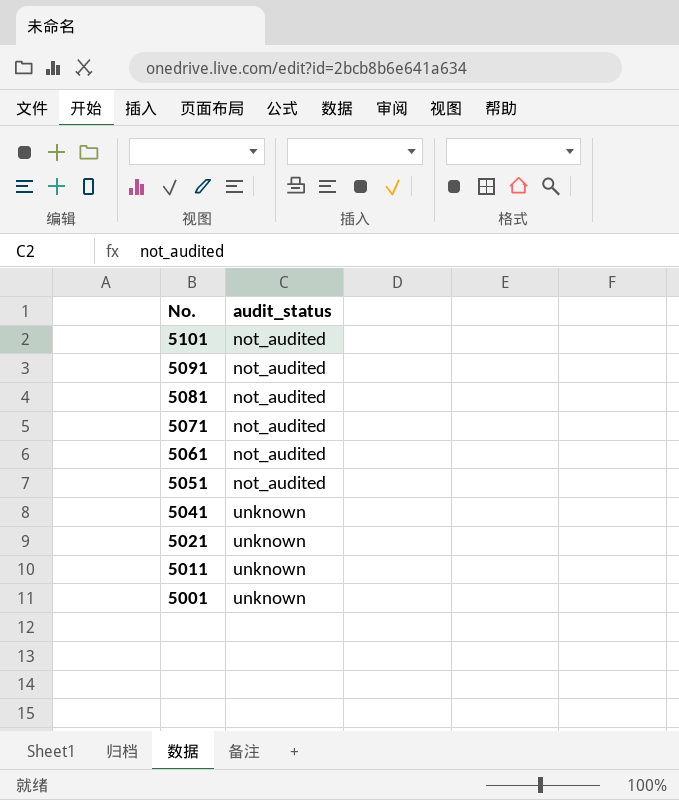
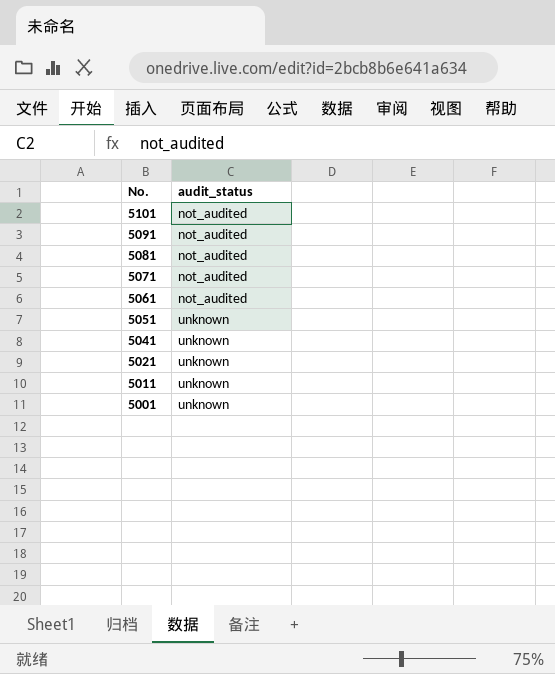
5051 | audit_status: not_audited -> unknown

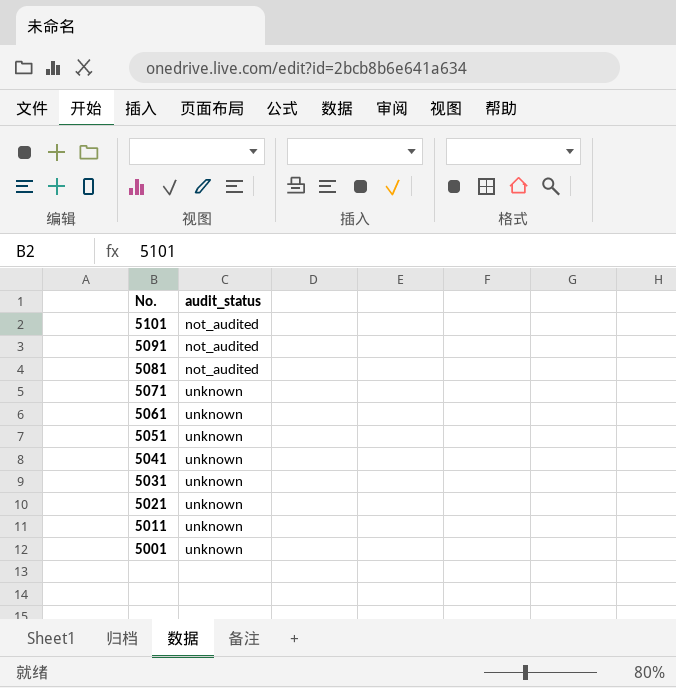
5071 | audit_status: not_audited -> unknown
5061 | audit_status: not_audited -> unknown
row 5031: none -> unknown

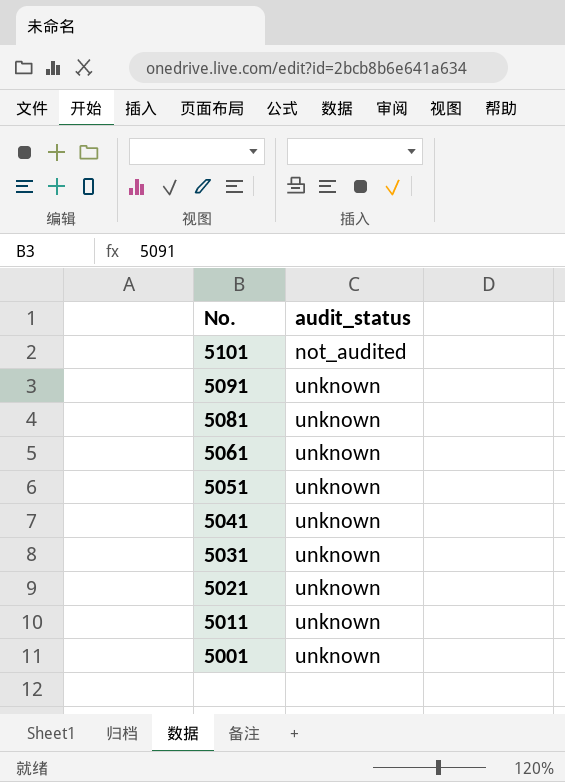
row 5071: unknown -> none
5091 | audit_status: not_audited -> unknown
5081 | audit_status: not_audited -> unknown

